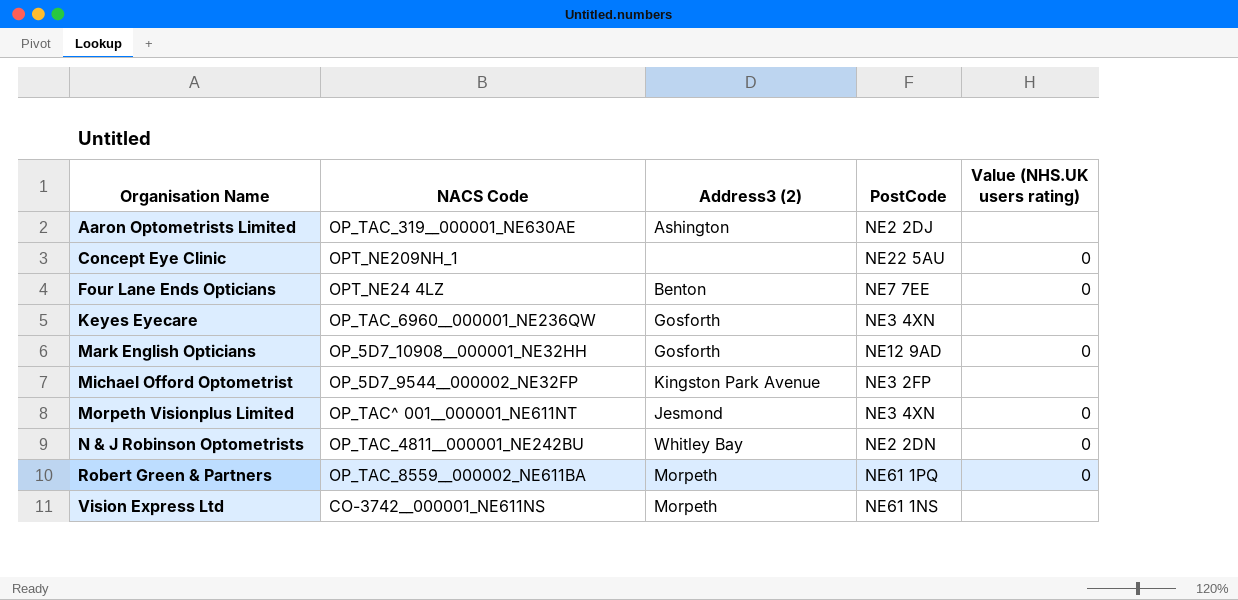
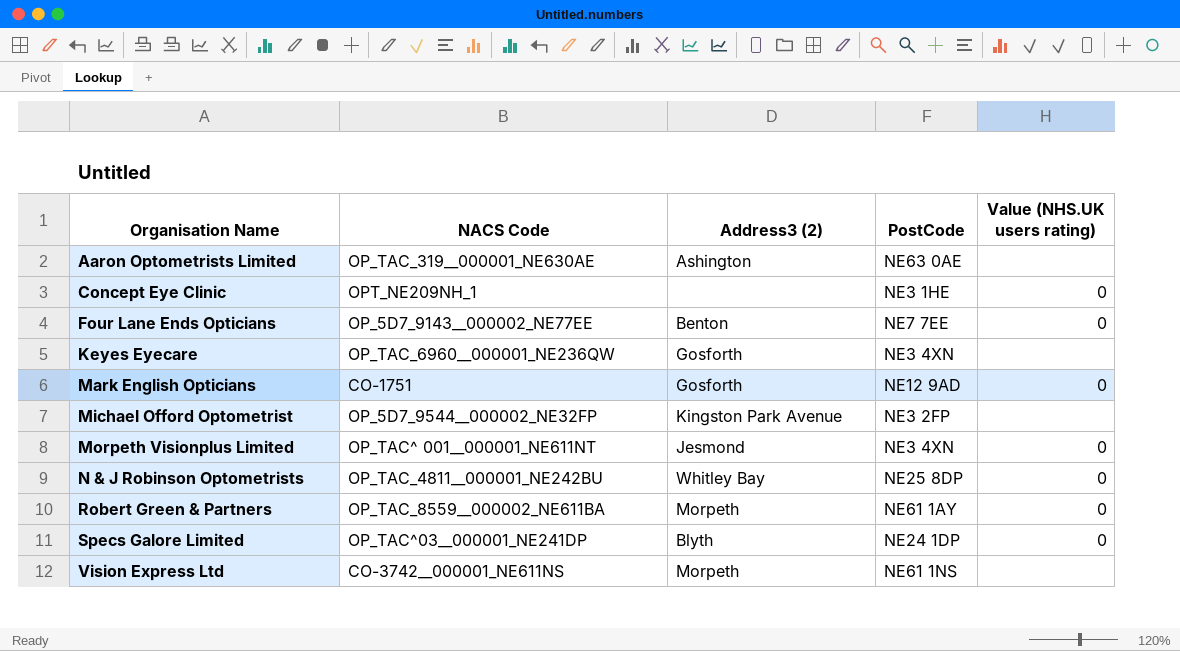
Aaron Optometrists Limited | PostCode: NE2 2DJ -> NE63 0AE
Concept Eye Clinic | PostCode: NE22 5AU -> NE3 1HE
Four Lane Ends Opticians | NACS Code: OPT_NE24 4LZ -> OP_5D7_9143__000002_NE77EE
Mark English Opticians | NACS Code: OP_5D7_10908__000001_NE32HH -> CO-1751
N & J Robinson Optometrists | PostCode: NE2 2DN -> NE25 8DP
Robert Green & Partners | PostCode: NE61 1PQ -> NE61 1AY
row Specs Galore Limited: none -> OP_TAC^03__000001_NE241DP | Blyth | NE24 1DP | 0

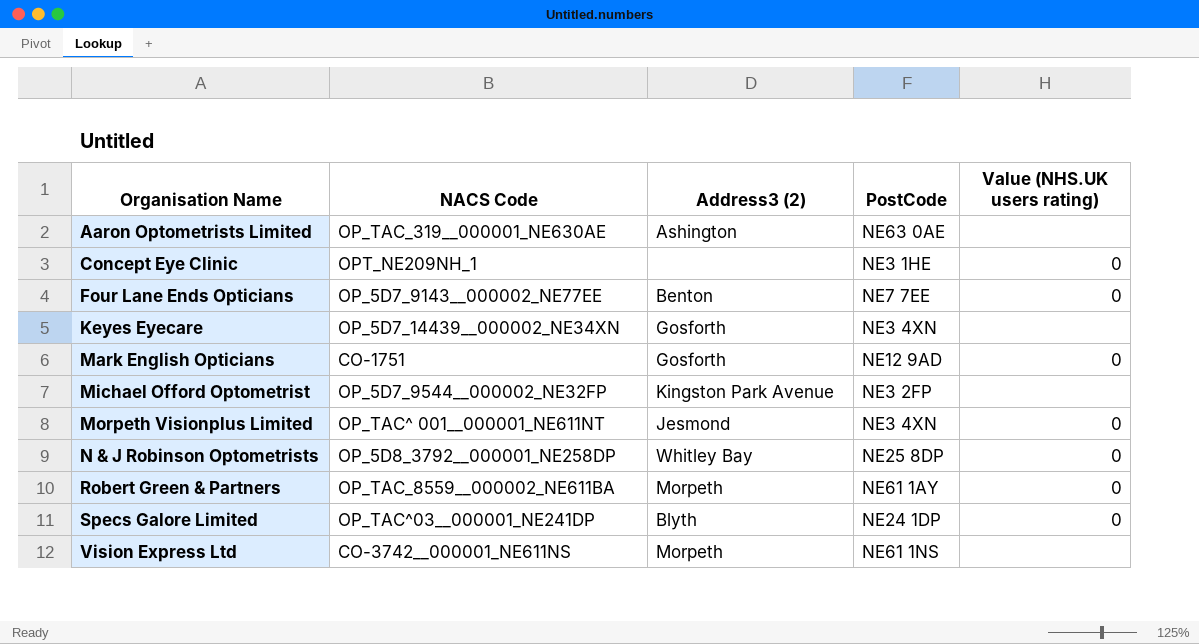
Keyes Eyecare | NACS Code: OP_TAC_6960__000001_NE236QW -> OP_5D7_14439__000002_NE34XN
N & J Robinson Optometrists | NACS Code: OP_TAC_4811__000001_NE242BU -> OP_5D8_3792__000001_NE258DP

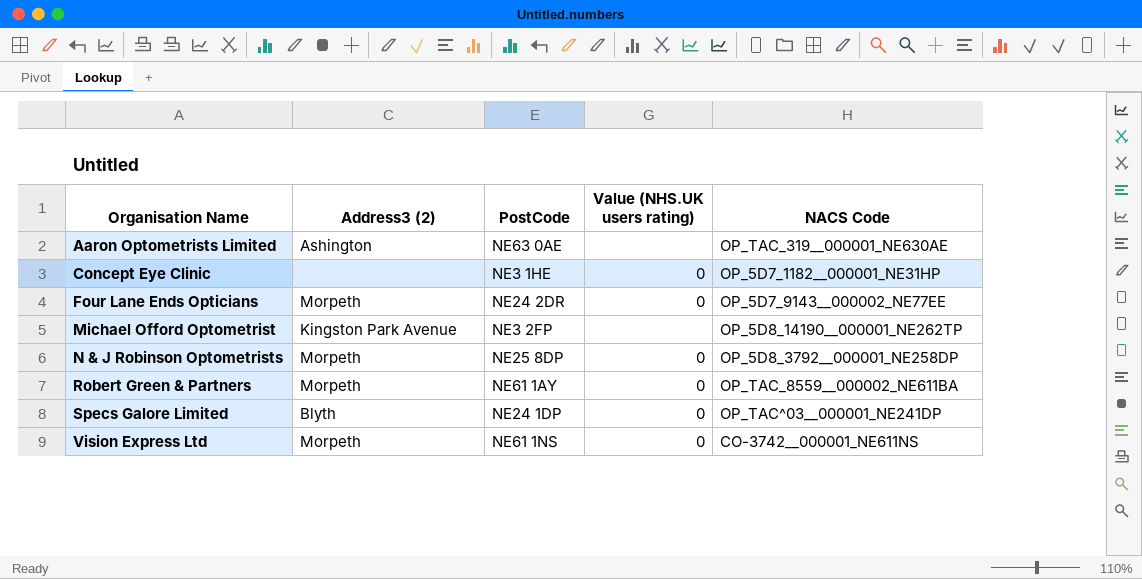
column NACS Code | position: 2 -> 5
row Keyes Eyecare: OP_5D7_14439__000002_NE34XN | Gosforth | NE3 4XN | none -> none
row Mark English Opticians: CO-1751 | Gosforth | NE12 9AD | 0 -> none
row Morpeth Visionplus Limited: OP_TAC^ 001__000001_NE611NT | Jesmond | NE3 4XN | 0 -> none
Concept Eye Clinic | NACS Code: OPT_NE209NH_1 -> OP_5D7_1182__000001_NE31HP
Four Lane Ends Opticians | Address3 (2): Benton -> Morpeth
Four Lane Ends Opticians | PostCode: NE7 7EE -> NE24 2DR
Michael Offord Optometrist | NACS Code: OP_5D7_9544__000002_NE32FP -> OP_5D8_14190__000001_NE262TP
N & J Robinson Optometrists | Address3 (2): Whitley Bay -> Morpeth
Vision Express Ltd | Value (NHS.UK users rating): none -> 0

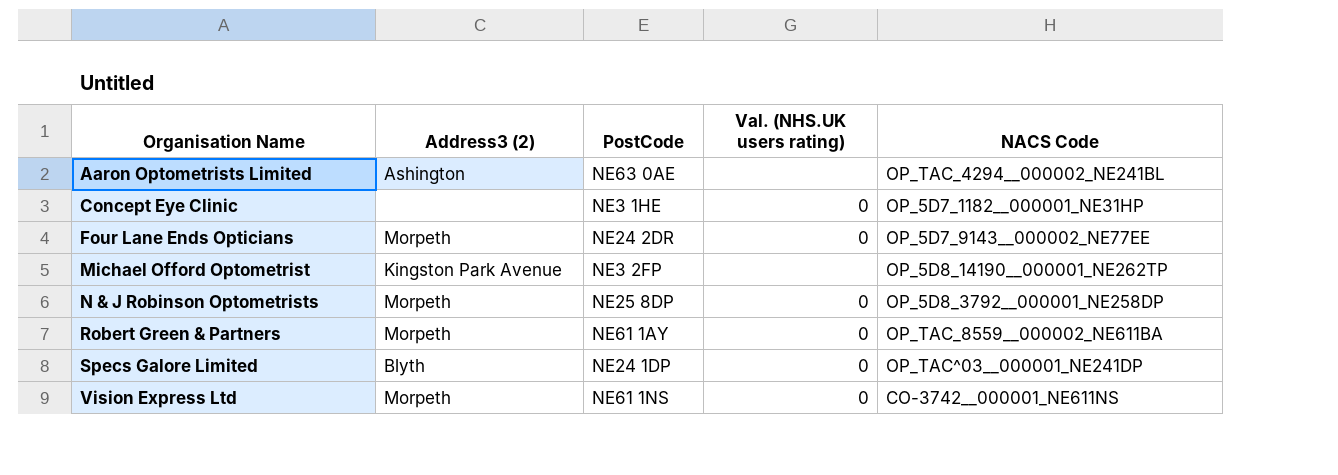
column name: Value (NHS.UK users rating) -> Val. (NHS.UK users rating)
Aaron Optometrists Limited | NACS Code: OP_TAC_319__000001_NE630AE -> OP_TAC_4294__000002_NE241BL

